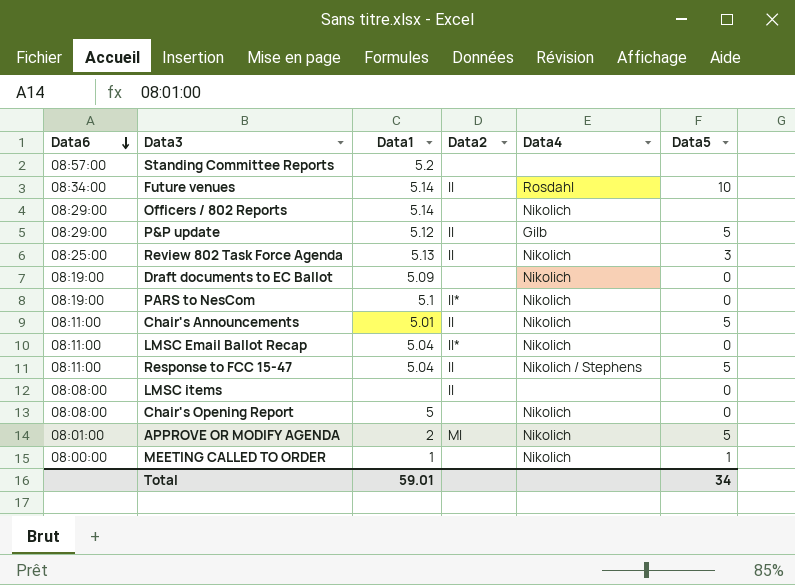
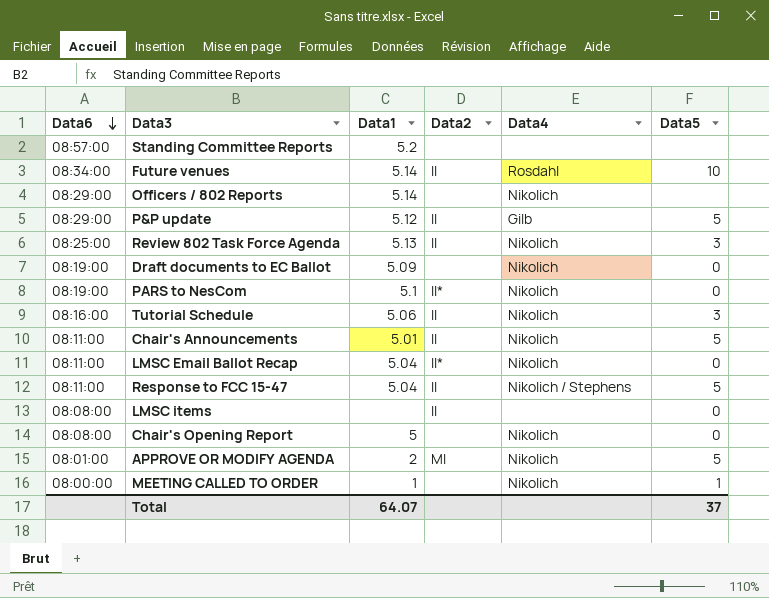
row Tutorial Schedule: none -> 08:16:00 | 5.06 | II | Nikolich | 3
Total | Data1: 59.01 -> 64.07
Total | Data5: 34 -> 37

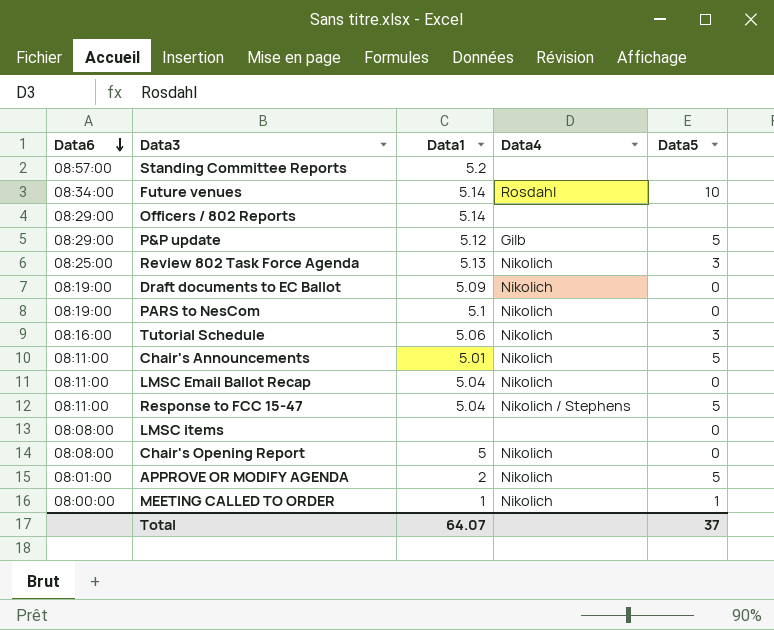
column Data2 | position: 4 -> none
Officers / 802 Reports | Data4: Nikolich -> none

